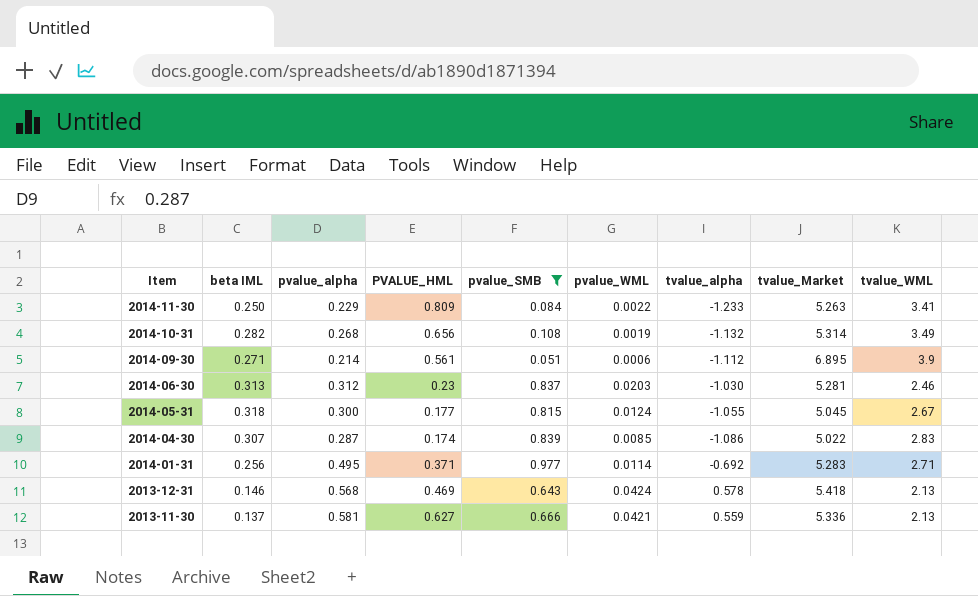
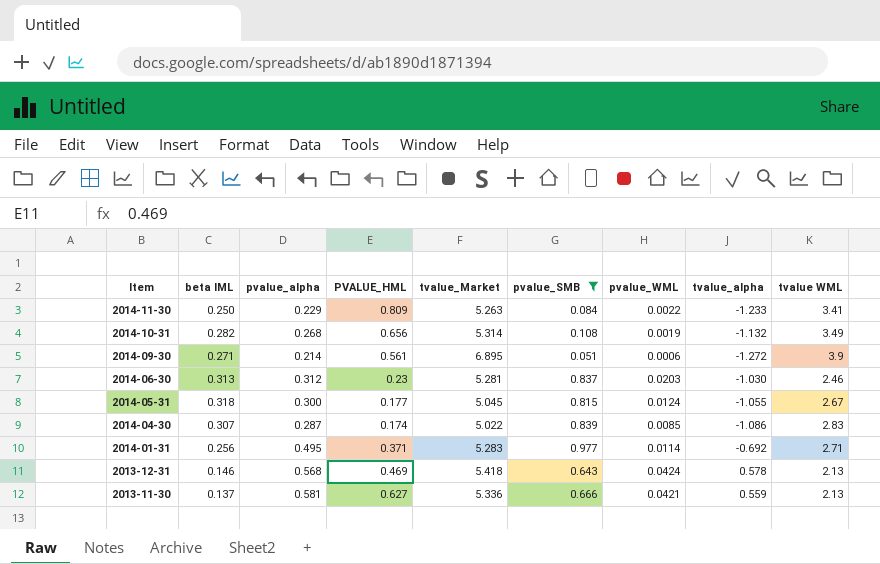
column tvalue_Market | position: 8 -> 5
column name: tvalue_WML -> tvalue WML
2014-09-30 | tvalue_alpha: -1.112 -> -1.272

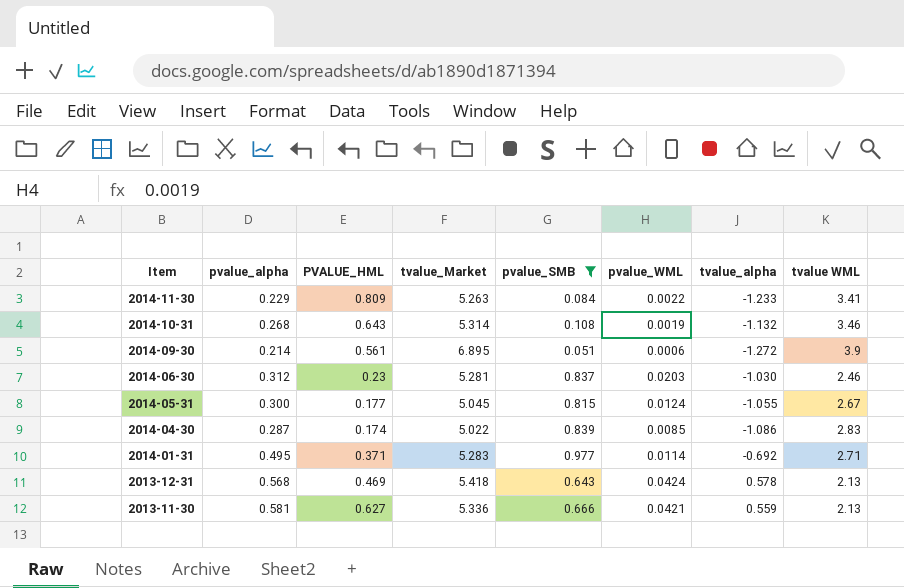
column beta IML | position: 2 -> none
2014-10-31 | PVALUE_HML: 0.656 -> 0.643
2014-10-31 | tvalue WML: 3.49 -> 3.46

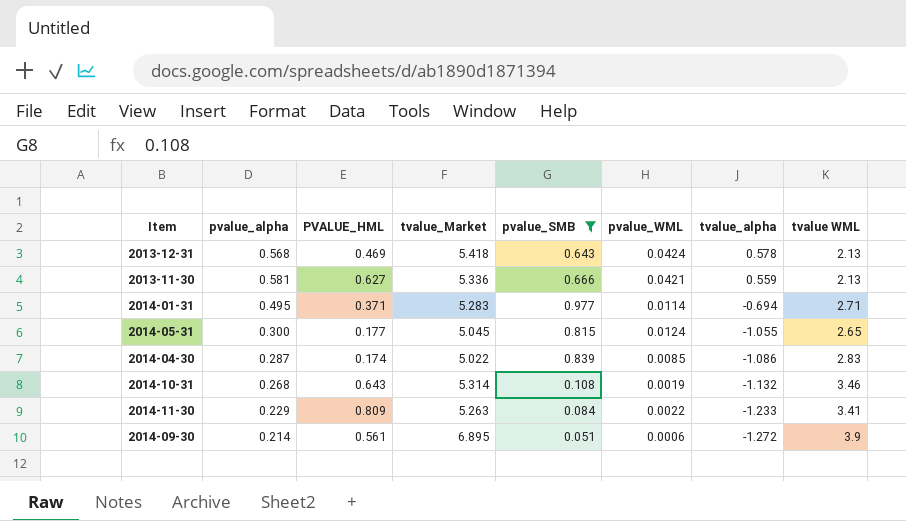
row order: Item descending -> tvalue_alpha descending
row 2014-06-30: 0.312 | 0.23 | 5.281 | 0.837 | 0.0203 | -1.030 | 2.46 -> none
2014-01-31 | tvalue_alpha: -0.692 -> -0.694
2014-05-31 | tvalue WML: 2.67 -> 2.65

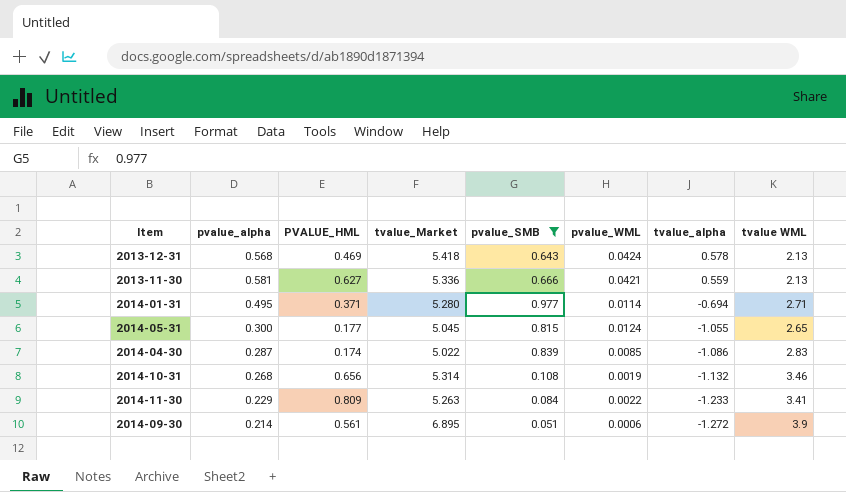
2014-01-31 | tvalue_Market: 5.283 -> 5.280
2014-10-31 | PVALUE_HML: 0.643 -> 0.656

